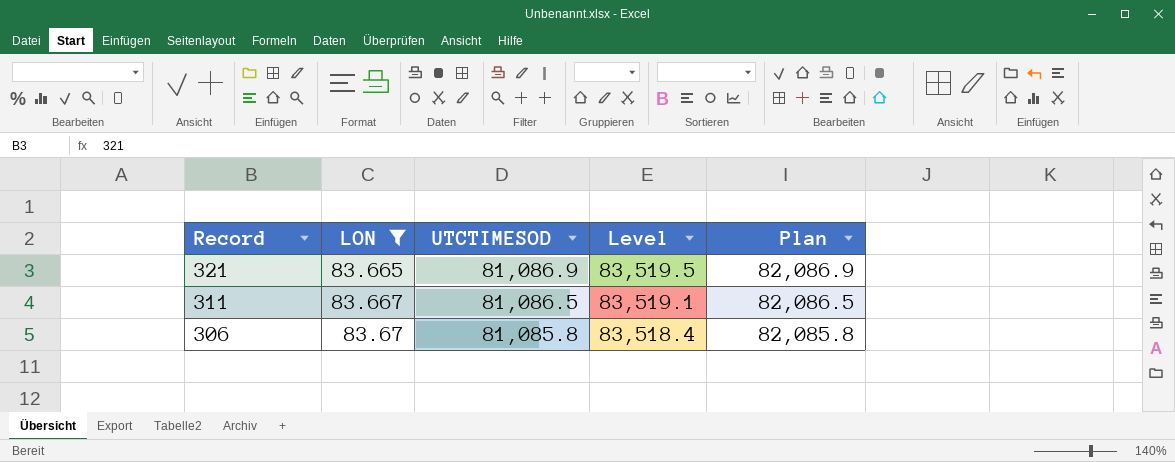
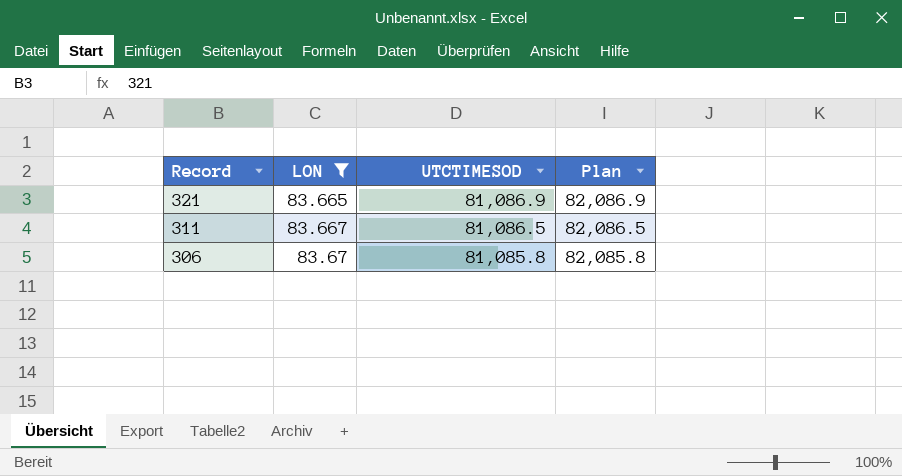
column Level | formula: [UTCTIMESOD] * 1.03 -> none

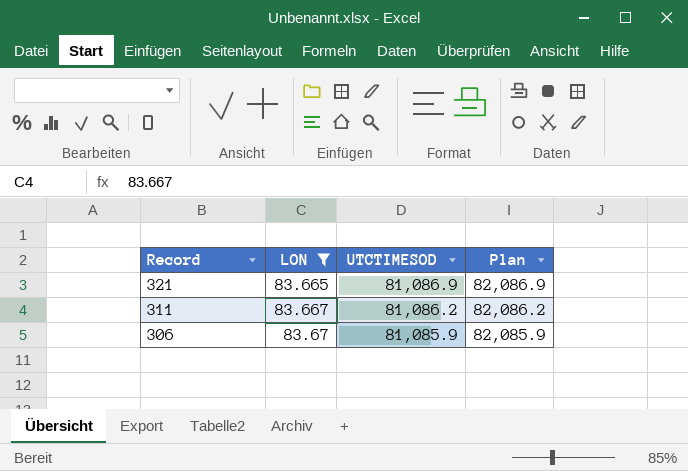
311 | UTCTIMESOD: 81,086.5 -> 81,086.2
311 | Plan: 82,086.5 -> 82,086.2
306 | UTCTIMESOD: 81,085.8 -> 81,085.9
306 | Plan: 82,085.8 -> 82,085.9

